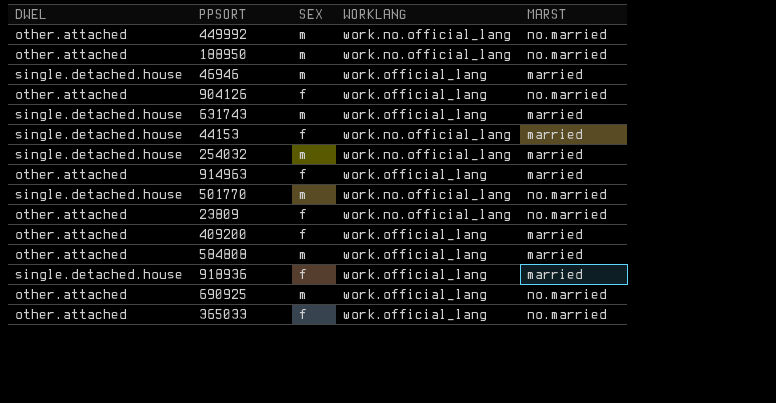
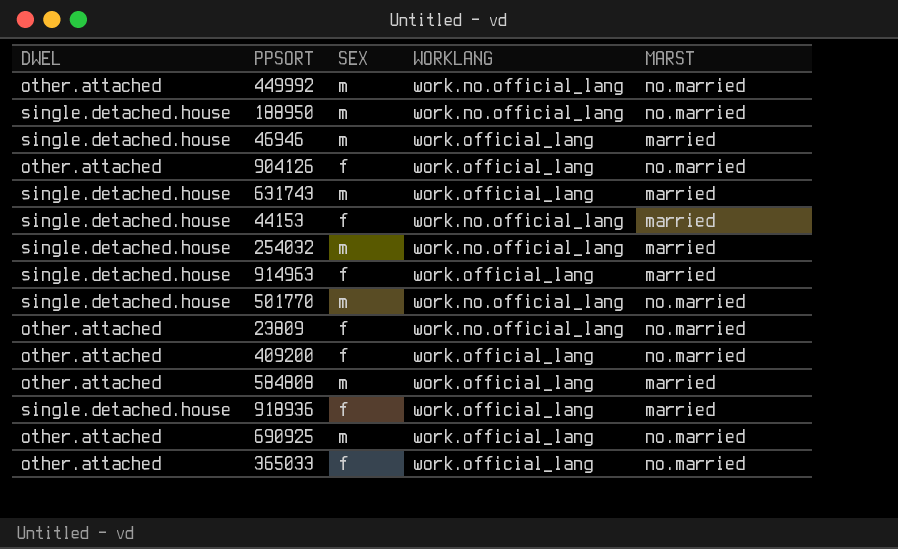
188950 | DWEL: other.attached -> single.detached.house
914963 | DWEL: other.attached -> single.detached.house
409200 | MARST: married -> no.married

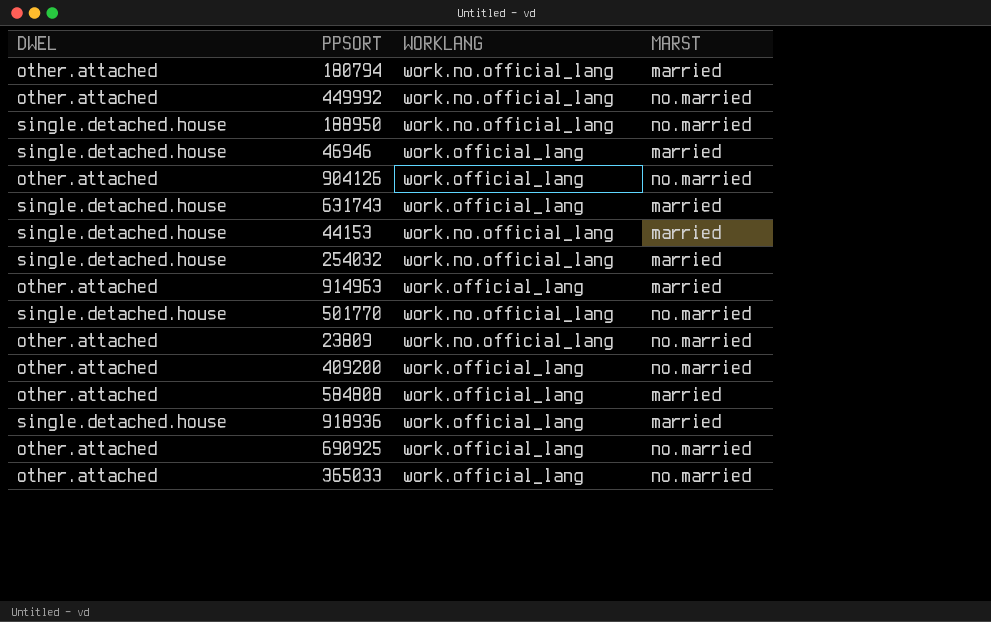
column SEX | position: 3 -> none
row 180794: none -> other.attached | work.no.official_lang | married
914963 | DWEL: single.detached.house -> other.attached

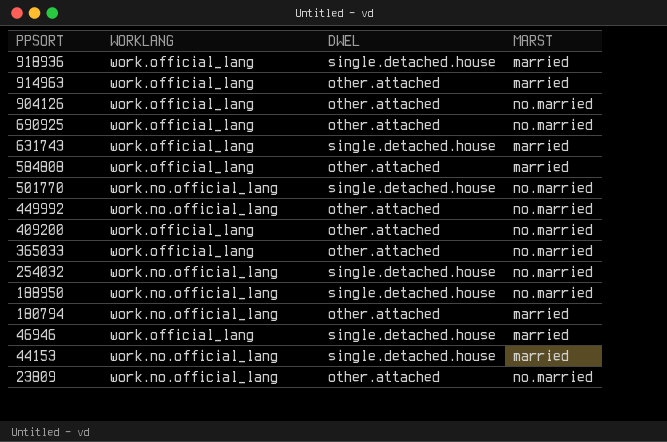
row order: none -> PPSORT descending
column DWEL | position: 1 -> 3
254032 | MARST: married -> no.married

